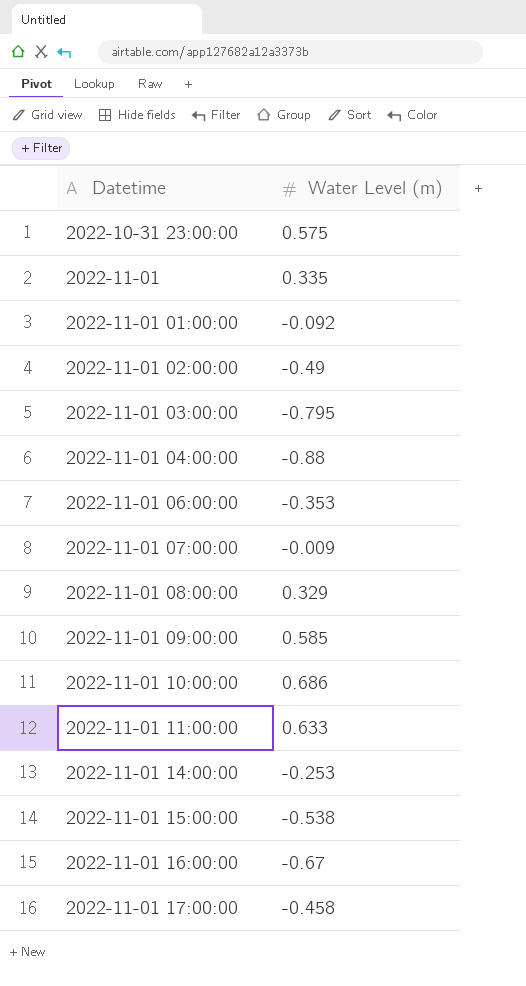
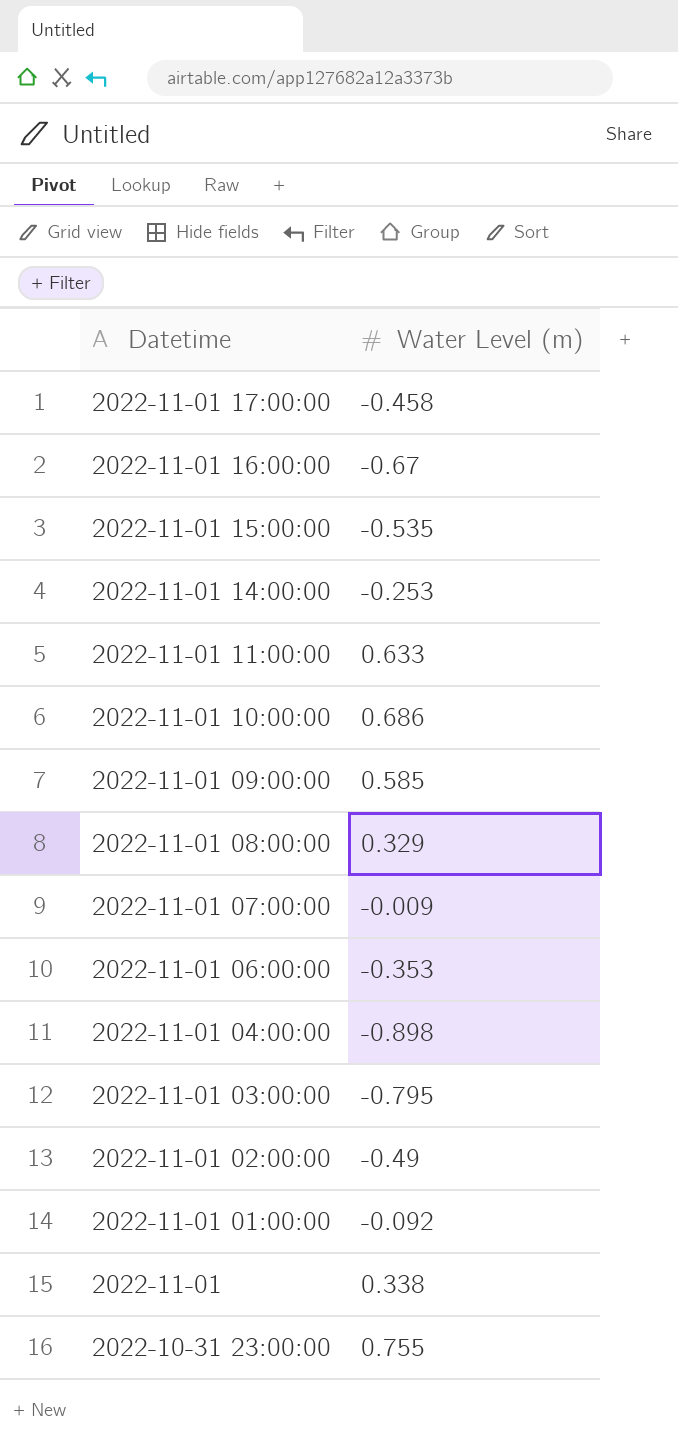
row order: Datetime ascending -> Datetime descending
2022-11-01 15:00:00 | Water Level (m): -0.538 -> -0.535
2022-11-01 04:00:00 | Water Level (m): -0.88 -> -0.898
2022-11-01 | Water Level (m): 0.335 -> 0.338
2022-10-31 23:00:00 | Water Level (m): 0.575 -> 0.755

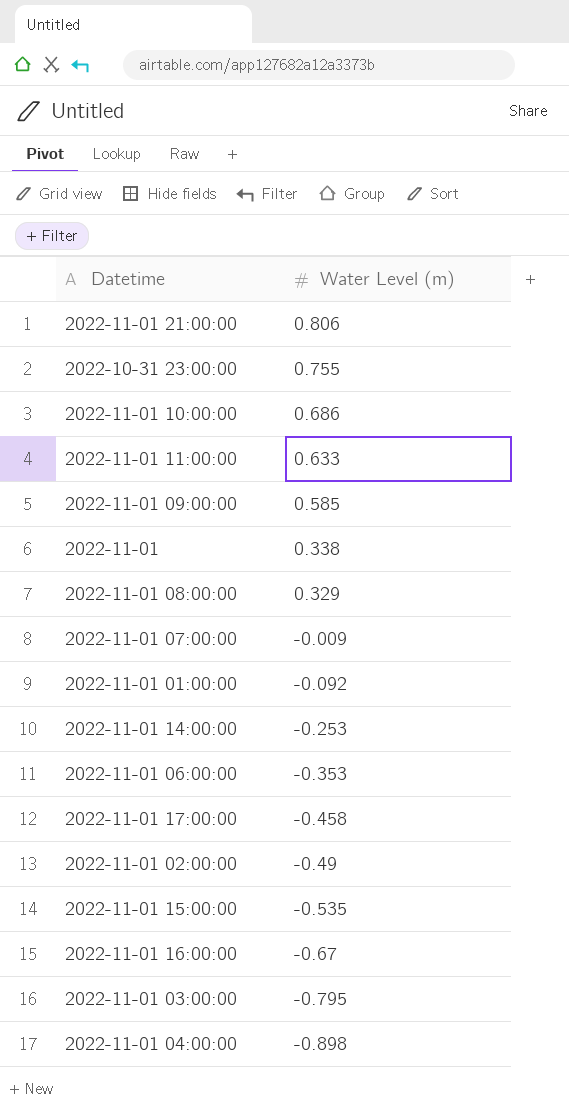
row order: Datetime descending -> Water Level (m) descending
row 2022-11-01 21:00:00: none -> 0.806

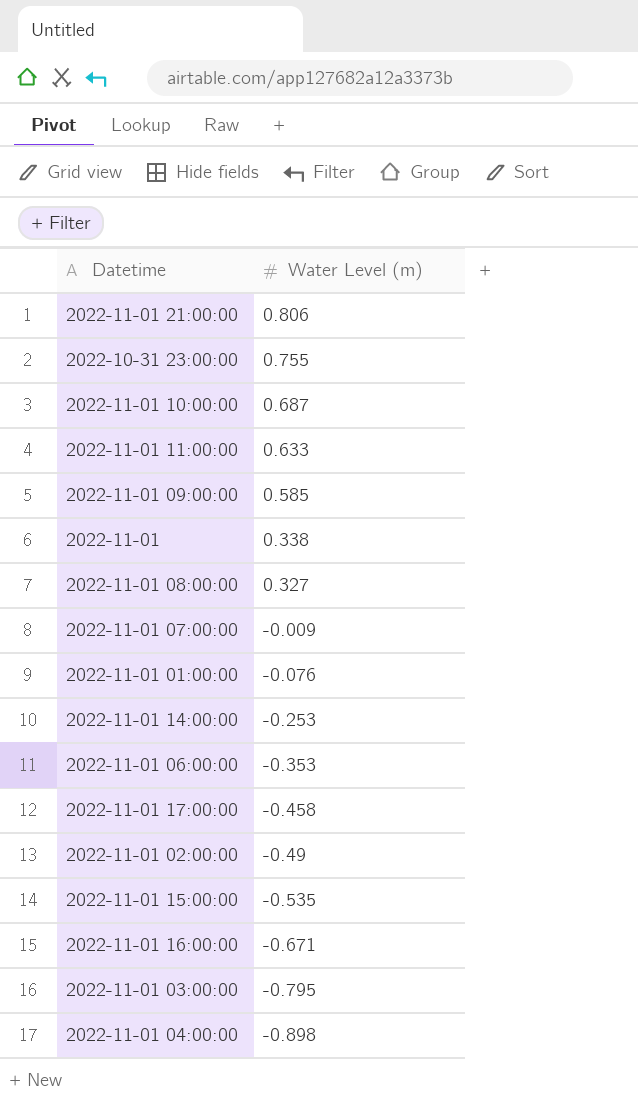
2022-11-01 10:00:00 | Water Level (m): 0.686 -> 0.687
2022-11-01 08:00:00 | Water Level (m): 0.329 -> 0.327
2022-11-01 01:00:00 | Water Level (m): -0.092 -> -0.076
2022-11-01 16:00:00 | Water Level (m): -0.67 -> -0.671

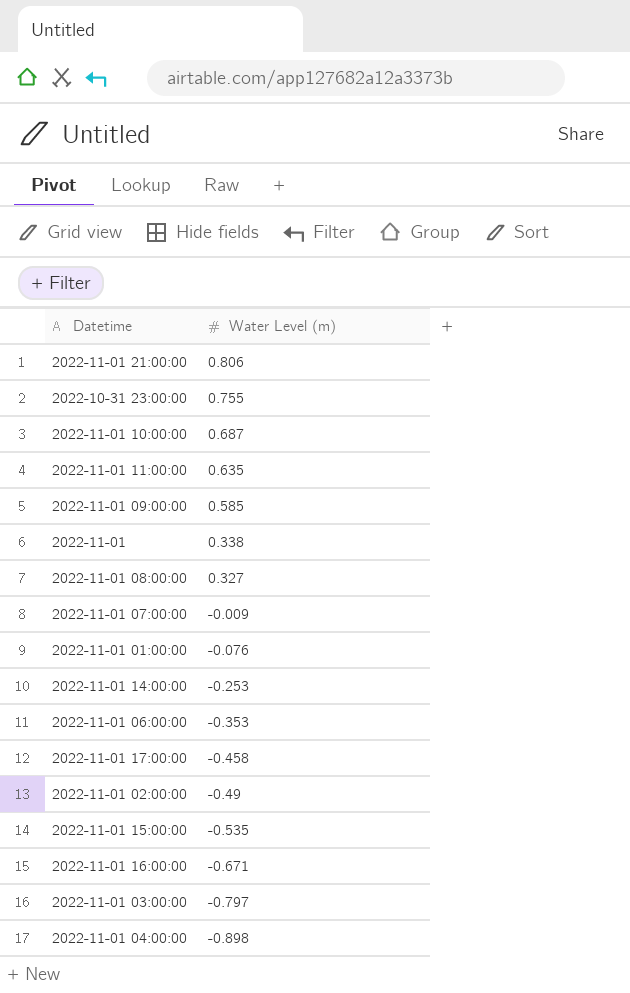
2022-11-01 11:00:00 | Water Level (m): 0.633 -> 0.635
2022-11-01 03:00:00 | Water Level (m): -0.795 -> -0.797

